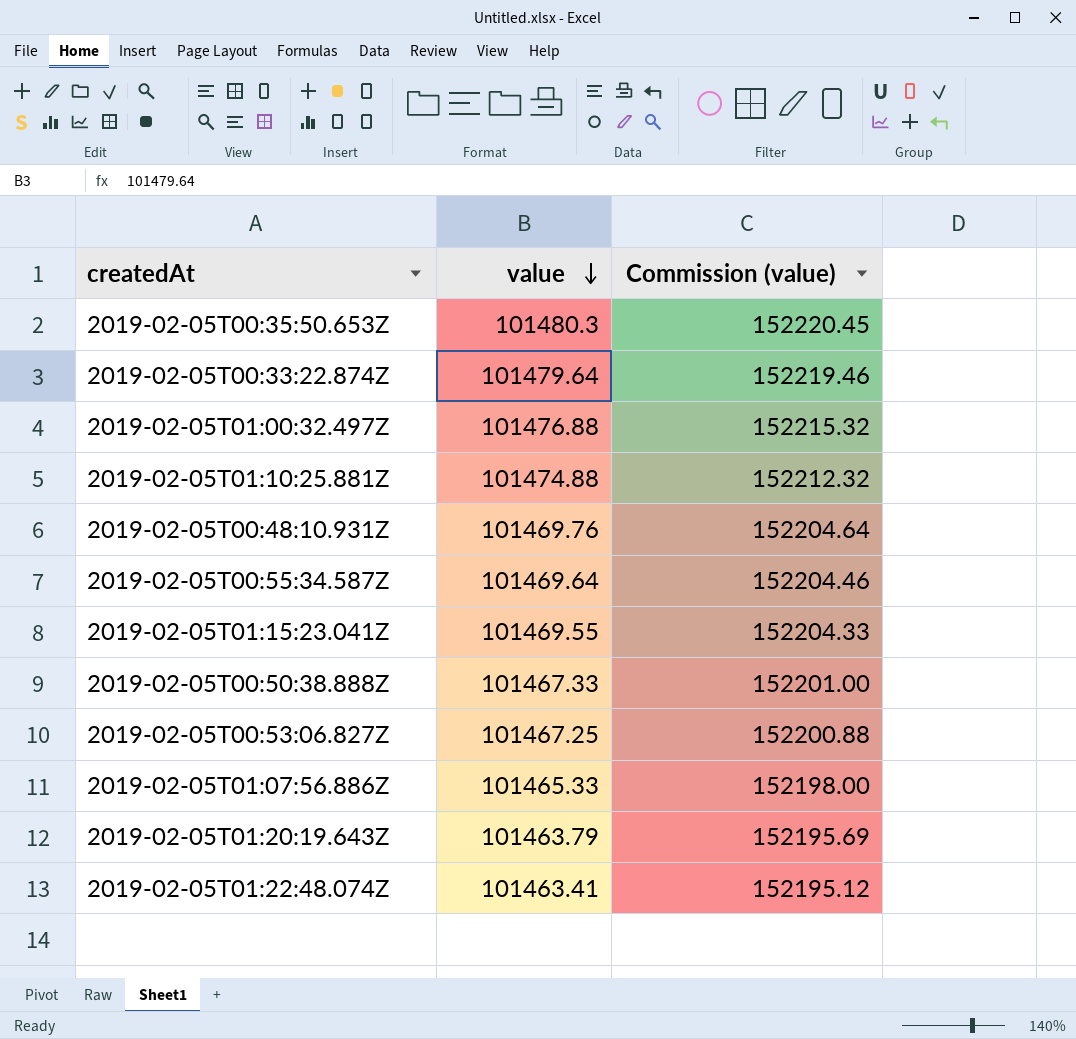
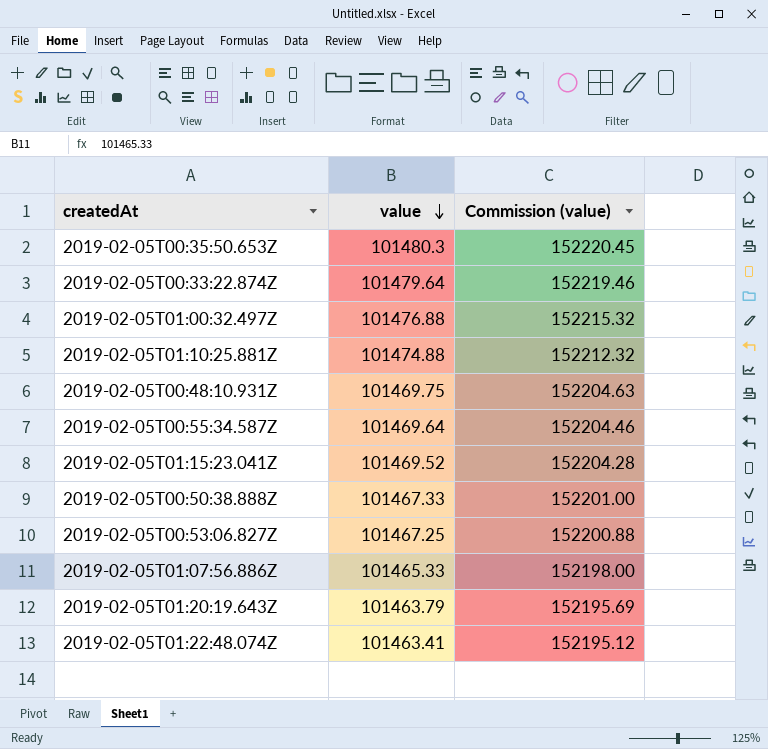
2019-02-05T00:48:10.931Z | value: 101469.76 -> 101469.75
2019-02-05T00:48:10.931Z | Commission (value): 152204.64 -> 152204.63
2019-02-05T01:15:23.041Z | value: 101469.55 -> 101469.52
2019-02-05T01:15:23.041Z | Commission (value): 152204.33 -> 152204.28

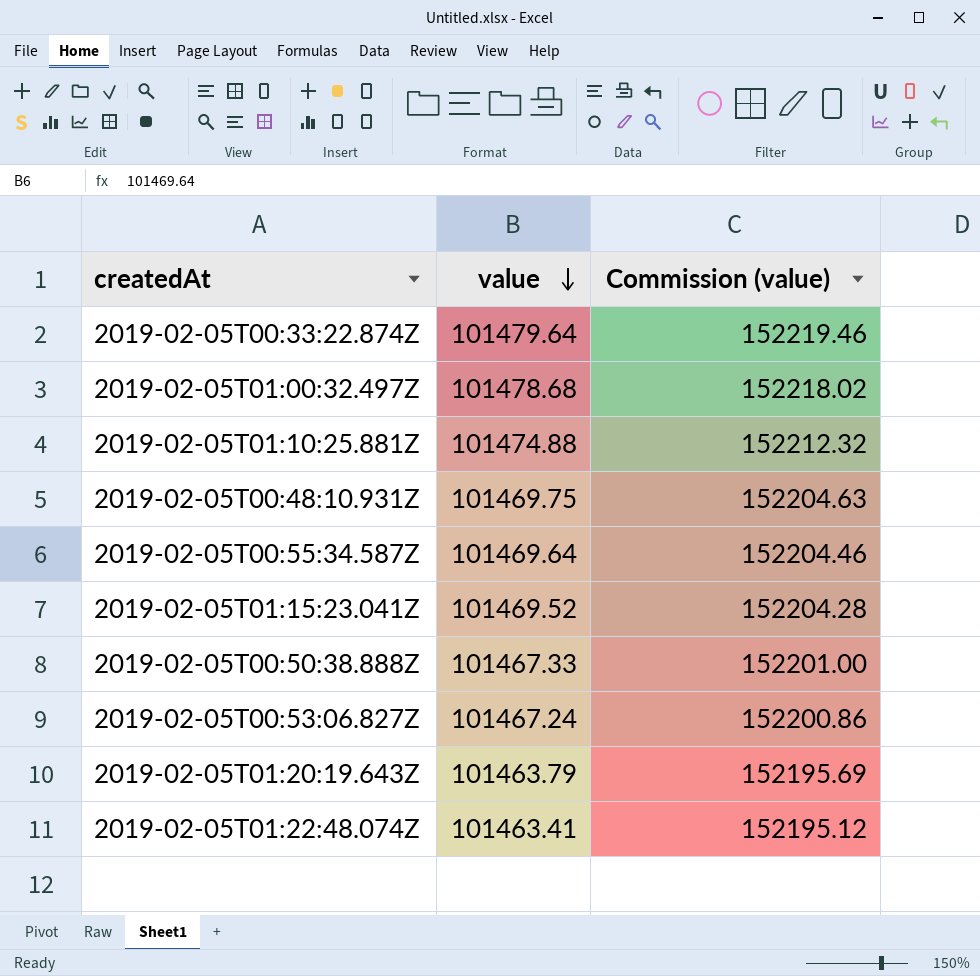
row 2019-02-05T00:35:50.653Z: 101480.3 | 152220.45 -> none
row 2019-02-05T01:07:56.886Z: 101465.33 | 152198.00 -> none
2019-02-05T01:00:32.497Z | value: 101476.88 -> 101478.68
2019-02-05T01:00:32.497Z | Commission (value): 152215.32 -> 152218.02
2019-02-05T00:53:06.827Z | value: 101467.25 -> 101467.24
2019-02-05T00:53:06.827Z | Commission (value): 152200.88 -> 152200.86

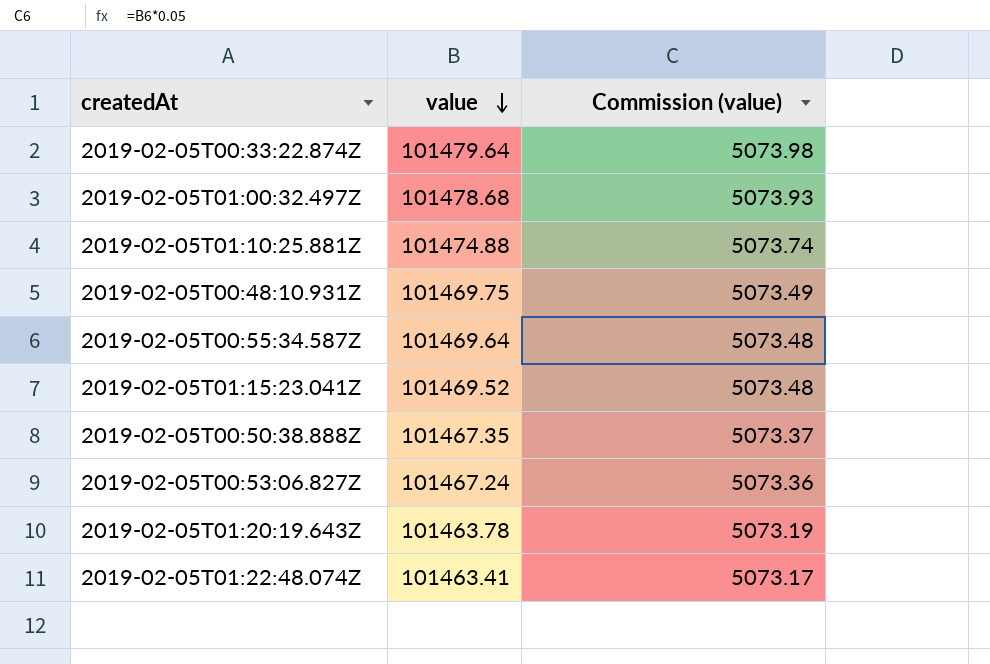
column Commission (value) | formula: [value] * 1.5 -> [value] * 0.05
2019-02-05T00:50:38.888Z | value: 101467.33 -> 101467.35
2019-02-05T01:20:19.643Z | value: 101463.79 -> 101463.78

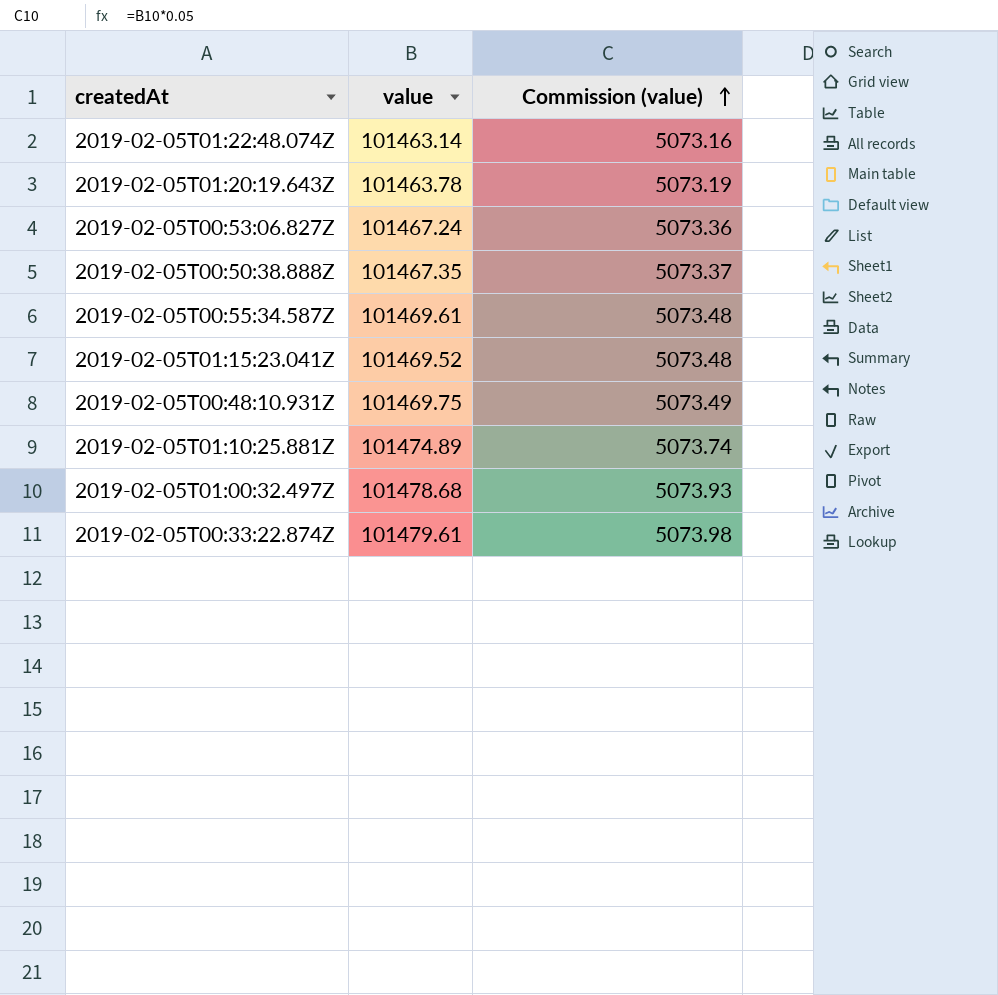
row order: value descending -> Commission (value) ascending
2019-02-05T01:22:48.074Z | value: 101463.41 -> 101463.14
2019-02-05T01:22:48.074Z | Commission (value): 5073.17 -> 5073.16
2019-02-05T00:55:34.587Z | value: 101469.64 -> 101469.61
2019-02-05T01:10:25.881Z | value: 101474.88 -> 101474.89
2019-02-05T00:33:22.874Z | value: 101479.64 -> 101479.61

